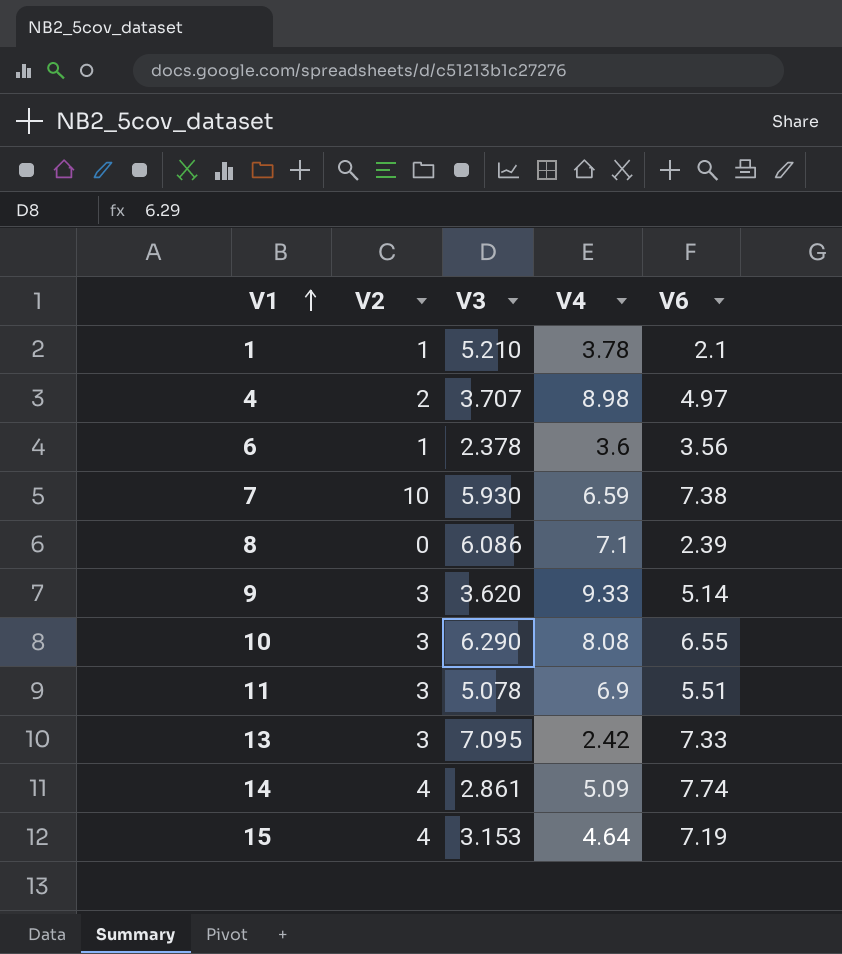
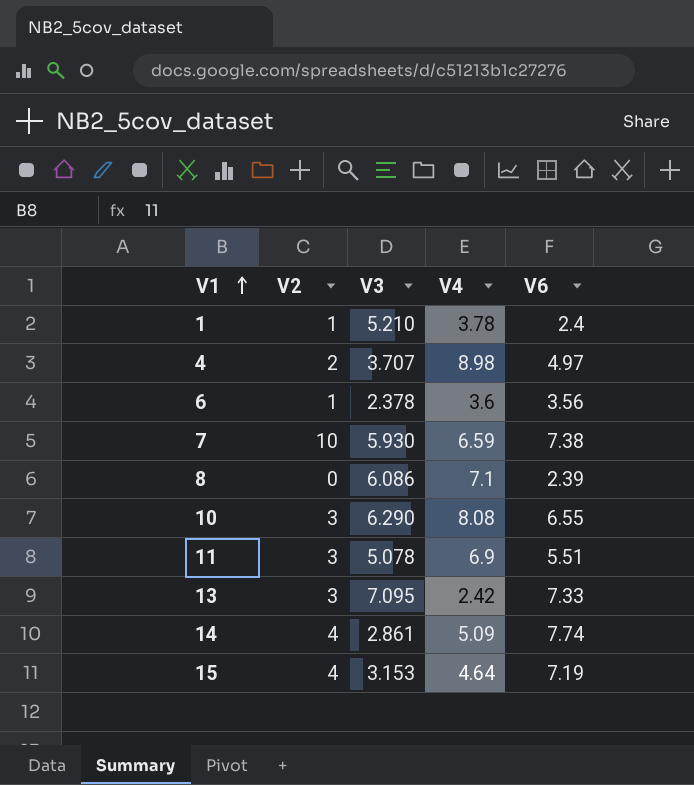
row 9: 3 | 3.620 | 9.33 | 5.14 -> none
1 | V6: 2.1 -> 2.4

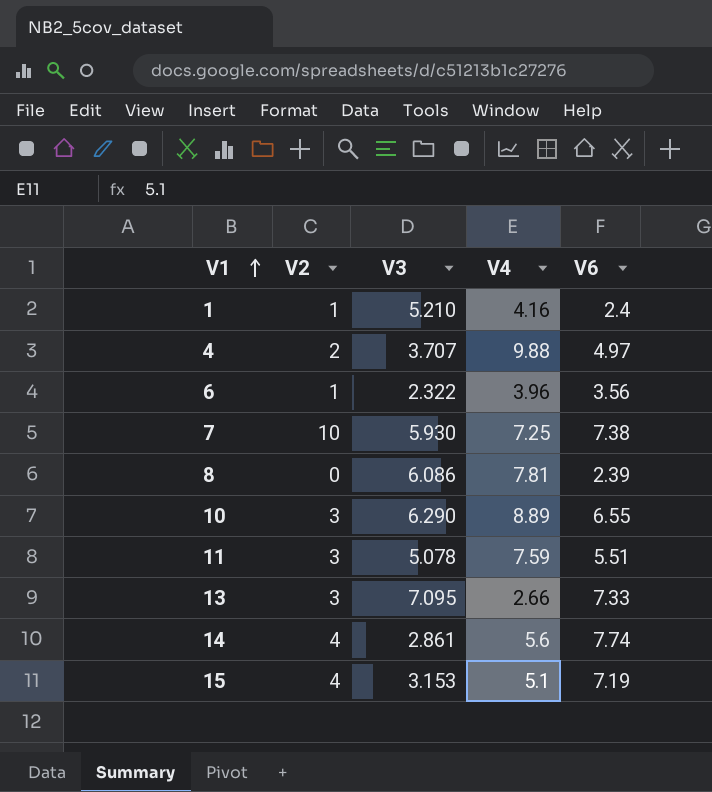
1 | V4: 3.78 -> 4.16
4 | V4: 8.98 -> 9.88
6 | V3: 2.378 -> 2.322
6 | V4: 3.6 -> 3.96
7 | V4: 6.59 -> 7.25
8 | V4: 7.1 -> 7.81
10 | V4: 8.08 -> 8.89
11 | V4: 6.9 -> 7.59
13 | V4: 2.42 -> 2.66
14 | V4: 5.09 -> 5.6
15 | V4: 4.64 -> 5.1

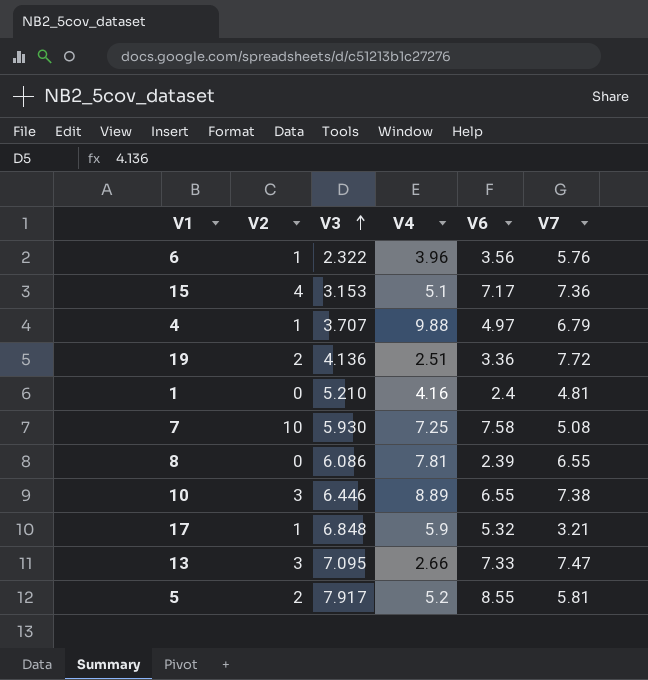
row order: V1 ascending -> V3 ascending
column V7 | position: none -> 6
row 11: 3 | 5.078 | 7.59 | 5.51 -> none
row 14: 4 | 2.861 | 5.6 | 7.74 -> none
15 | V6: 7.19 -> 7.17
4 | V2: 2 -> 1
row 19: none -> 2 | 4.136 | 2.51 | 3.36 | 7.72
1 | V2: 1 -> 0
7 | V6: 7.38 -> 7.58
10 | V3: 6.290 -> 6.446
row 17: none -> 1 | 6.848 | 5.9 | 5.32 | 3.21
row 5: none -> 2 | 7.917 | 5.2 | 8.55 | 5.81

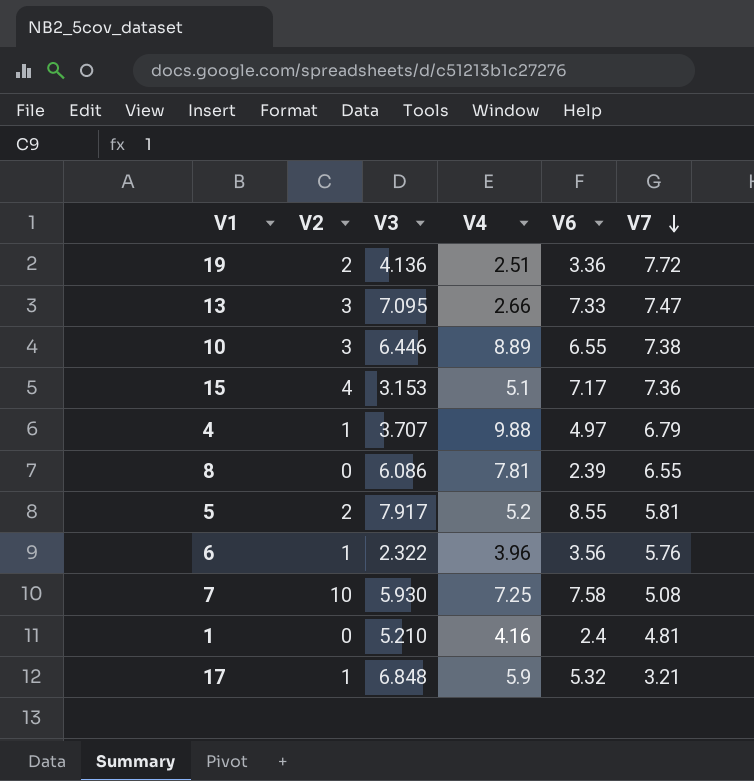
row order: V3 ascending -> V7 descending

